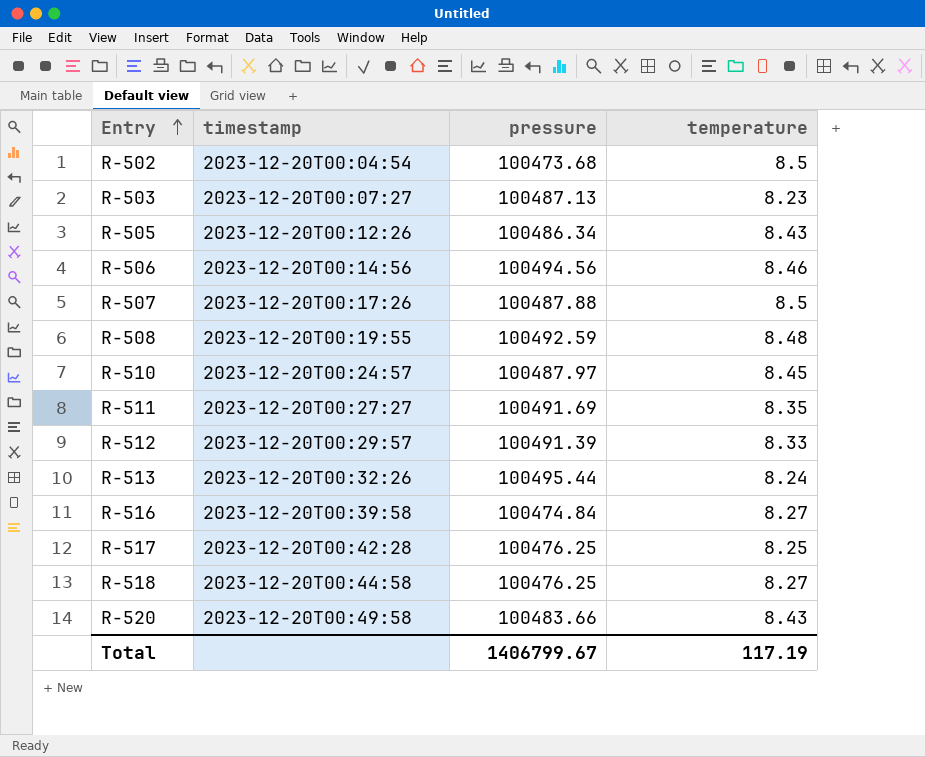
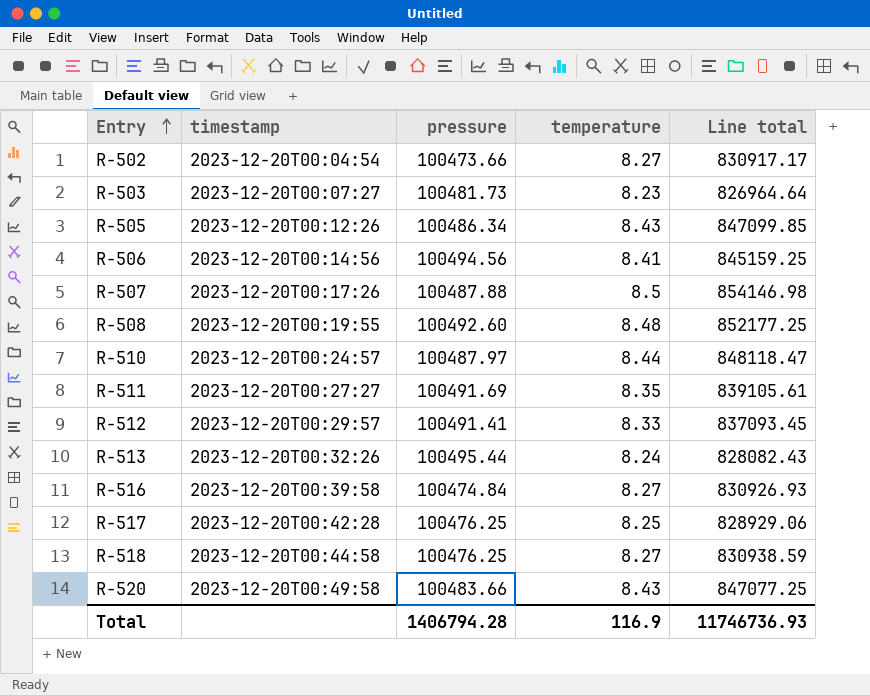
column Line total | formula: none -> [pressure] * [temperature]
R-502 | pressure: 100473.68 -> 100473.66
R-502 | temperature: 8.5 -> 8.27
R-503 | pressure: 100487.13 -> 100481.73
R-506 | temperature: 8.46 -> 8.41
R-508 | pressure: 100492.59 -> 100492.60
R-510 | temperature: 8.45 -> 8.44
R-512 | pressure: 100491.39 -> 100491.41
Total | pressure: 1406799.67 -> 1406794.28
Total | temperature: 117.19 -> 116.9

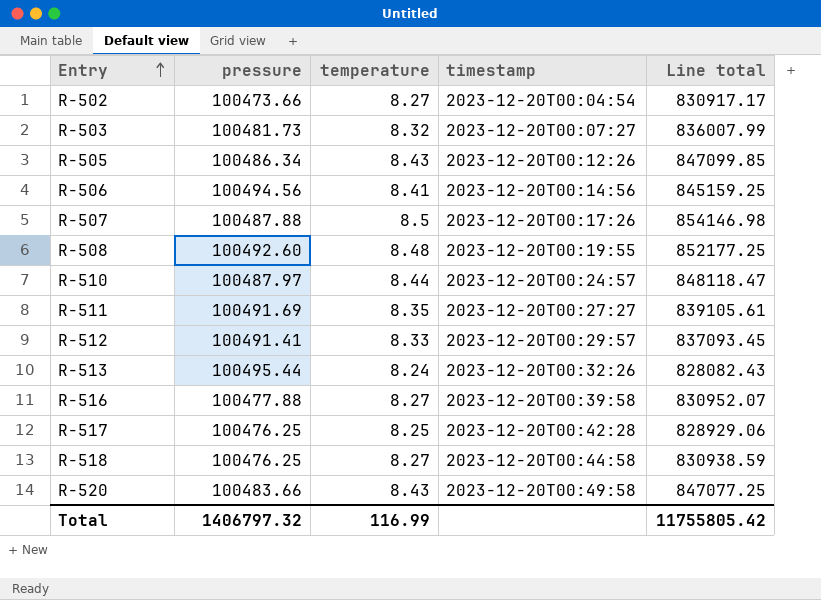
column timestamp | position: 2 -> 4
R-503 | temperature: 8.23 -> 8.32
R-503 | Line total: 826964.64 -> 836007.99
R-516 | pressure: 100474.84 -> 100477.88
R-516 | Line total: 830926.93 -> 830952.07
Total | pressure: 1406794.28 -> 1406797.32
Total | temperature: 116.9 -> 116.99
Total | Line total: 11746736.93 -> 11755805.42

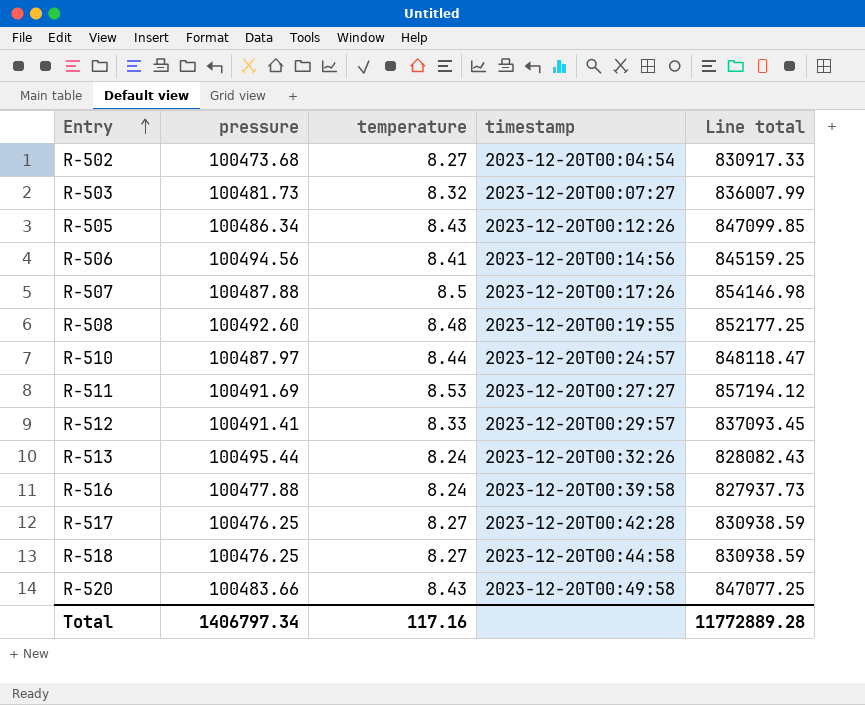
R-502 | pressure: 100473.66 -> 100473.68
R-502 | Line total: 830917.17 -> 830917.33
R-511 | temperature: 8.35 -> 8.53
R-511 | Line total: 839105.61 -> 857194.12
R-516 | temperature: 8.27 -> 8.24
R-516 | Line total: 830952.07 -> 827937.73
R-517 | temperature: 8.25 -> 8.27
R-517 | Line total: 828929.06 -> 830938.59
Total | pressure: 1406797.32 -> 1406797.34
Total | temperature: 116.99 -> 117.16
Total | Line total: 11755805.42 -> 11772889.28

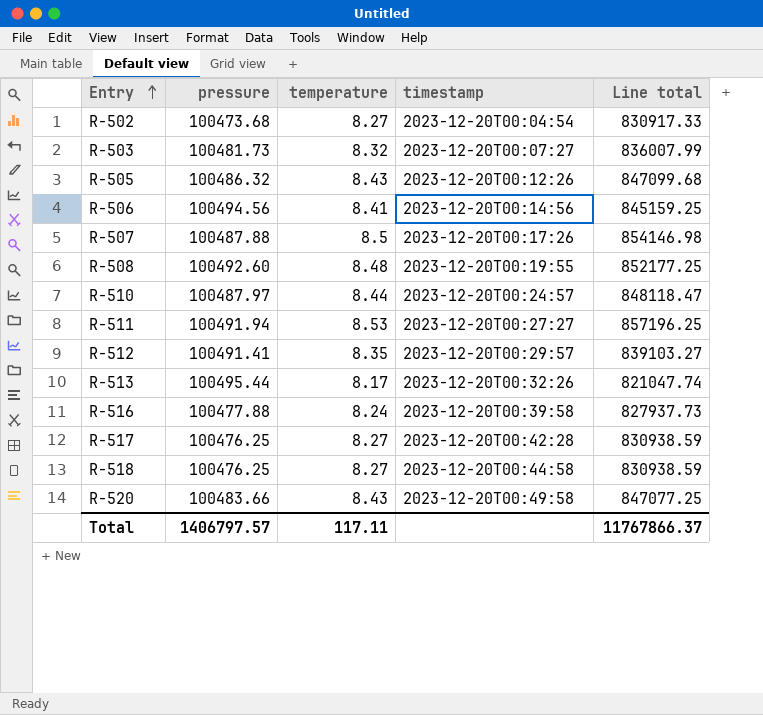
R-505 | pressure: 100486.34 -> 100486.32
R-505 | Line total: 847099.85 -> 847099.68
R-511 | pressure: 100491.69 -> 100491.94
R-511 | Line total: 857194.12 -> 857196.25
R-512 | temperature: 8.33 -> 8.35
R-512 | Line total: 837093.45 -> 839103.27
R-513 | temperature: 8.24 -> 8.17
R-513 | Line total: 828082.43 -> 821047.74
Total | pressure: 1406797.34 -> 1406797.57
Total | temperature: 117.16 -> 117.11
Total | Line total: 11772889.28 -> 11767866.37

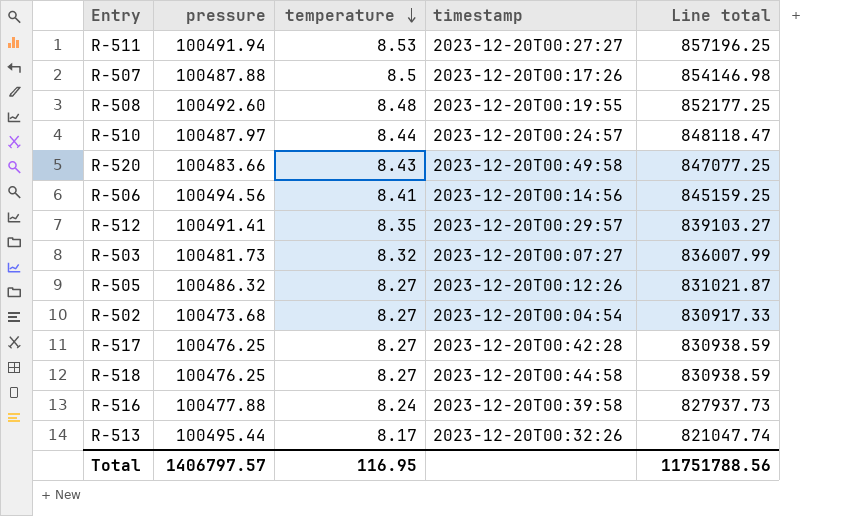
row order: Entry ascending -> temperature descending
R-505 | temperature: 8.43 -> 8.27
R-505 | Line total: 847099.68 -> 831021.87
Total | temperature: 117.11 -> 116.95
Total | Line total: 11767866.37 -> 11751788.56

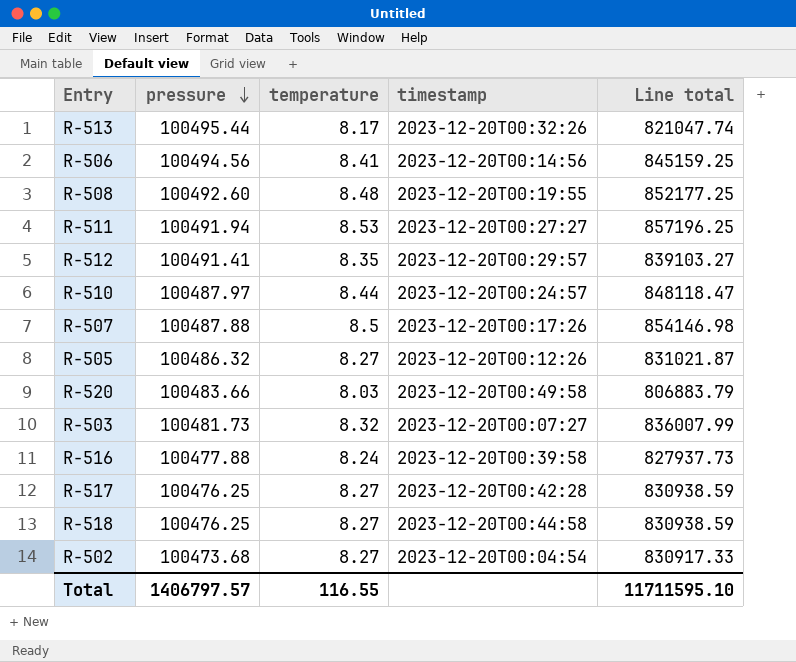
row order: temperature descending -> pressure descending
R-520 | temperature: 8.43 -> 8.03
R-520 | Line total: 847077.25 -> 806883.79
Total | temperature: 116.95 -> 116.55
Total | Line total: 11751788.56 -> 11711595.10

